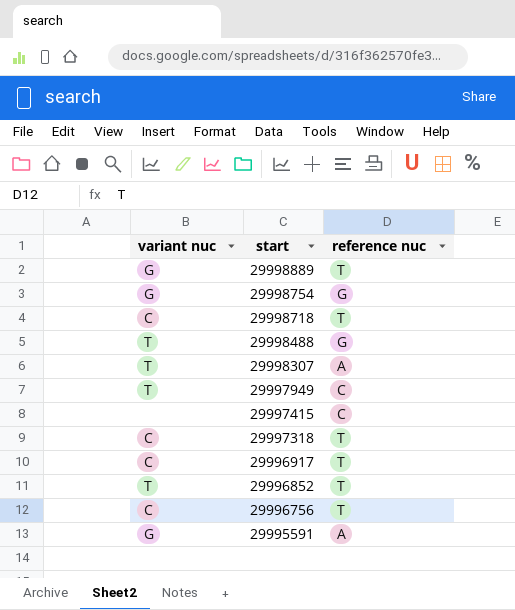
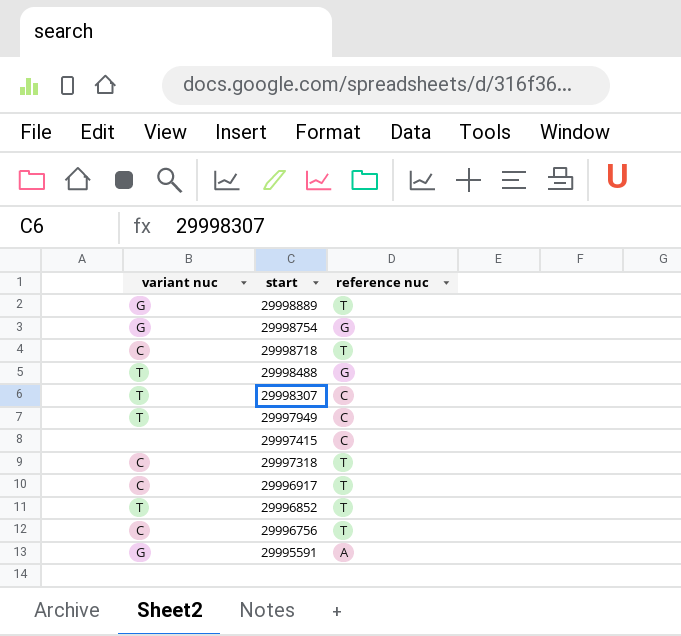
29998307 | reference nuc: A -> C

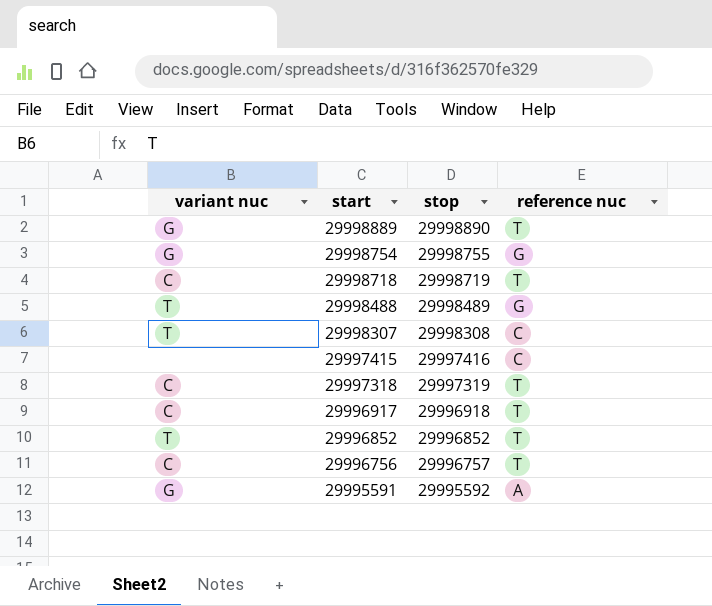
column stop | position: none -> 3
row 29997949: T | C -> none

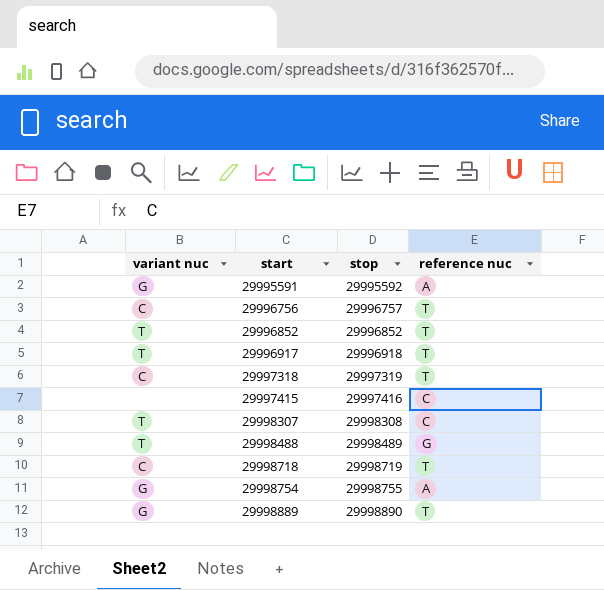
row order: start descending -> start ascending
29996917 | variant nuc: C -> T
29998754 | reference nuc: G -> A

